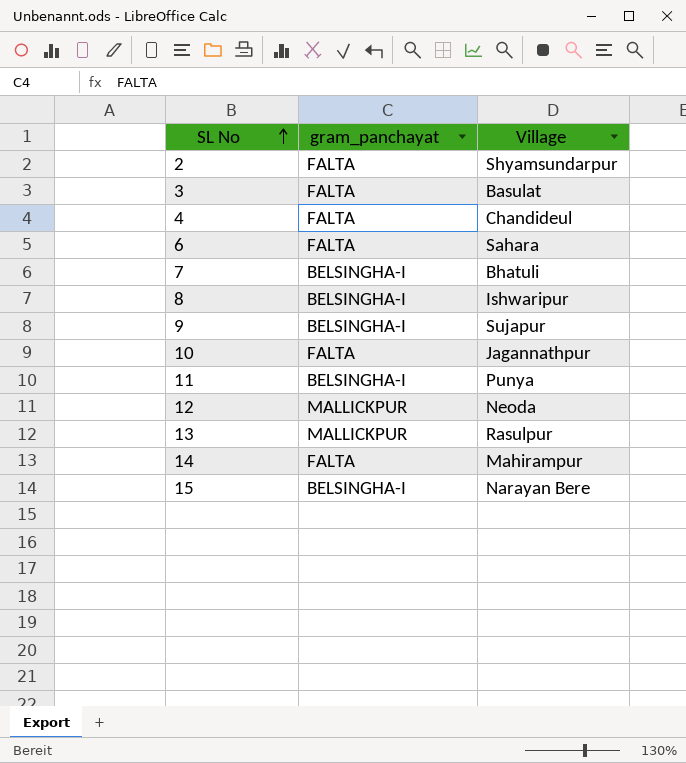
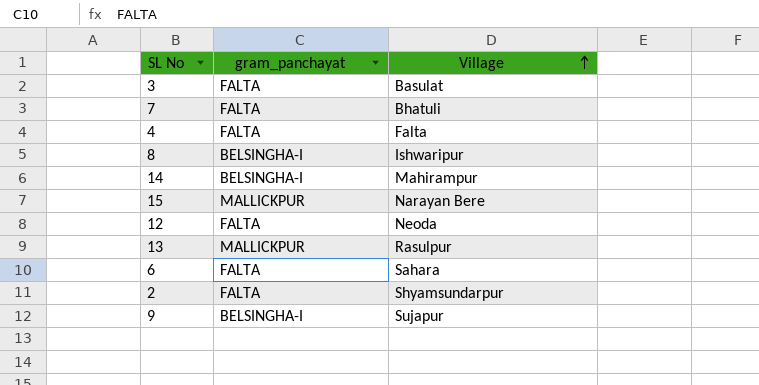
row order: SL No ascending -> Village ascending
row 10: FALTA | Jagannathpur -> none
row 11: BELSINGHA-I | Punya -> none
7 | gram_panchayat: BELSINGHA-I -> FALTA
4 | Village: Chandideul -> Falta
14 | gram_panchayat: FALTA -> BELSINGHA-I
15 | gram_panchayat: BELSINGHA-I -> MALLICKPUR
12 | gram_panchayat: MALLICKPUR -> FALTA

